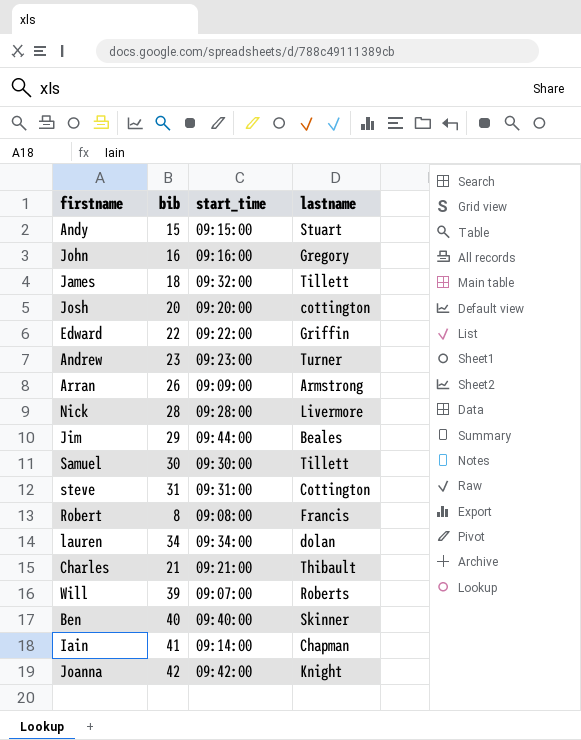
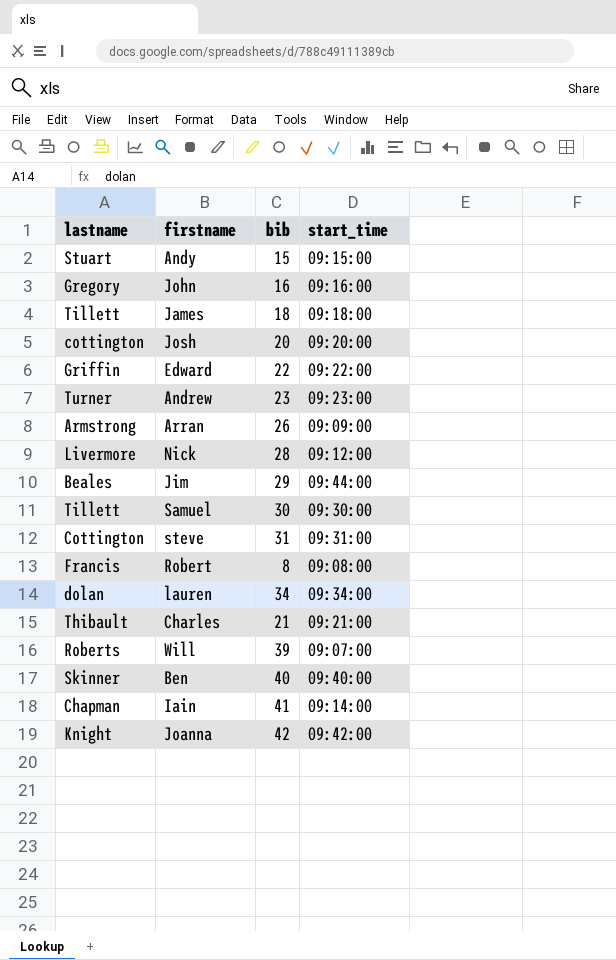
column lastname | position: 4 -> 1
James | start_time: 09:32:00 -> 09:18:00
Nick | start_time: 09:28:00 -> 09:12:00

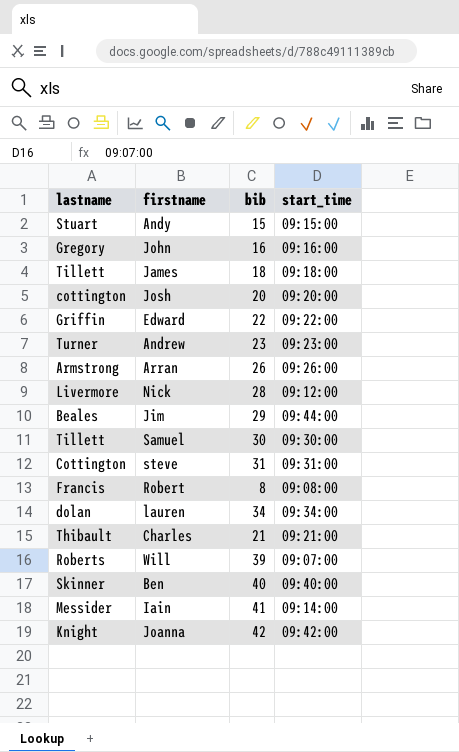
Arran | start_time: 09:09:00 -> 09:26:00
Iain | lastname: Chapman -> Messider

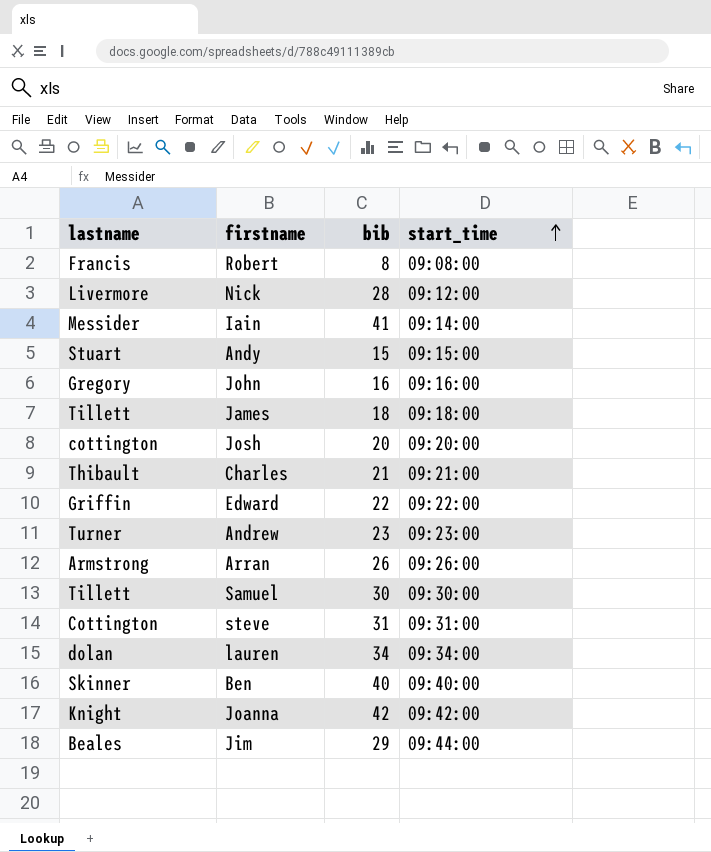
row order: none -> start_time ascending
row Will: Roberts | 39 | 09:07:00 -> none

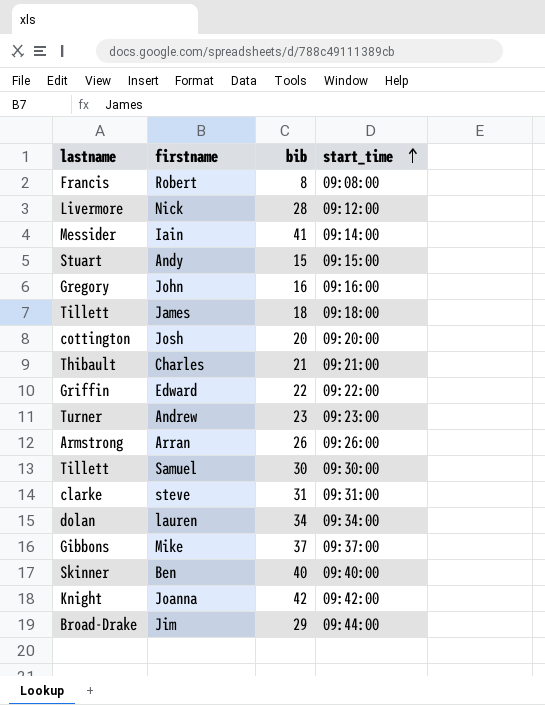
steve | lastname: Cottington -> clarke
row Mike: none -> Gibbons | 37 | 09:37:00
Jim | lastname: Beales -> Broad-Drake

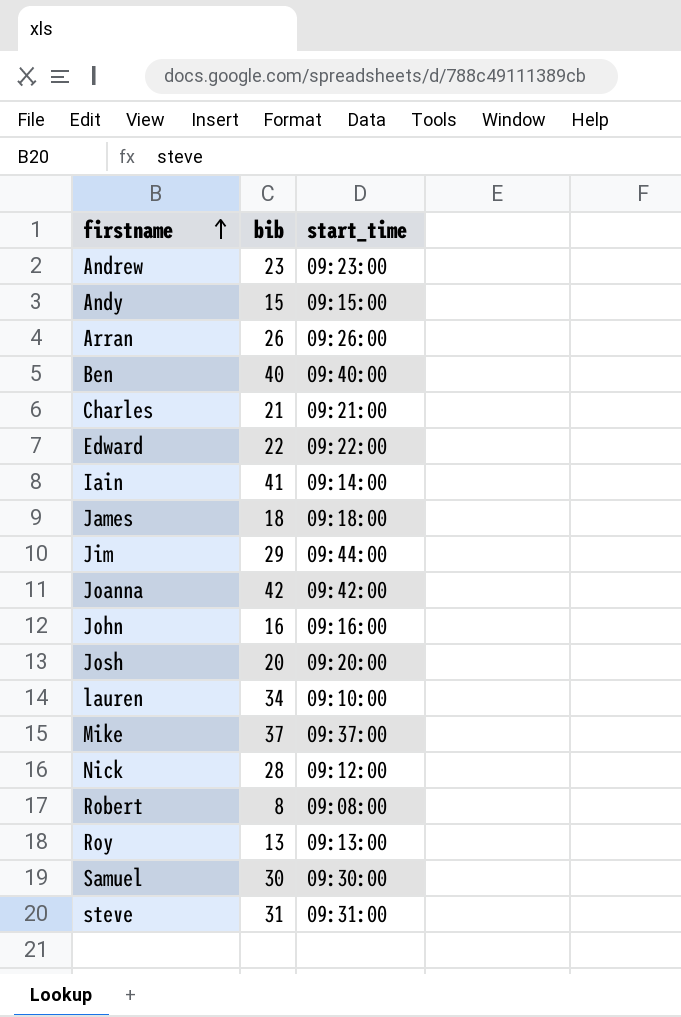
row order: start_time ascending -> firstname ascending
column lastname | position: 1 -> none
lauren | start_time: 09:34:00 -> 09:10:00
row Roy: none -> 13 | 09:13:00

